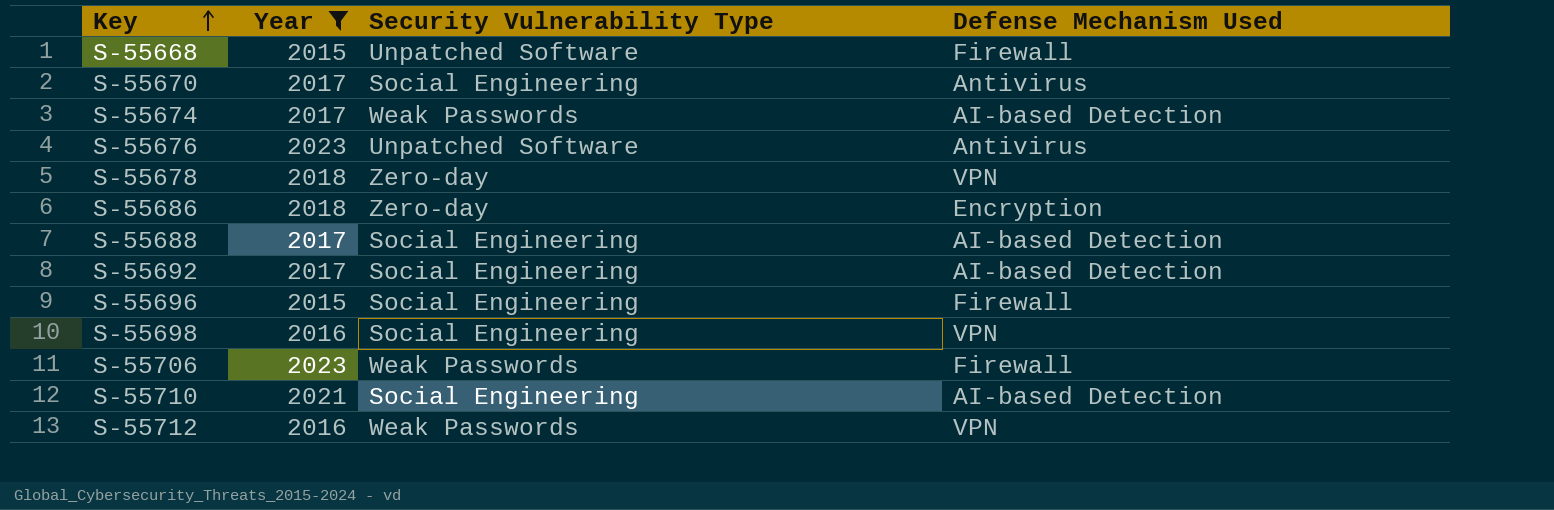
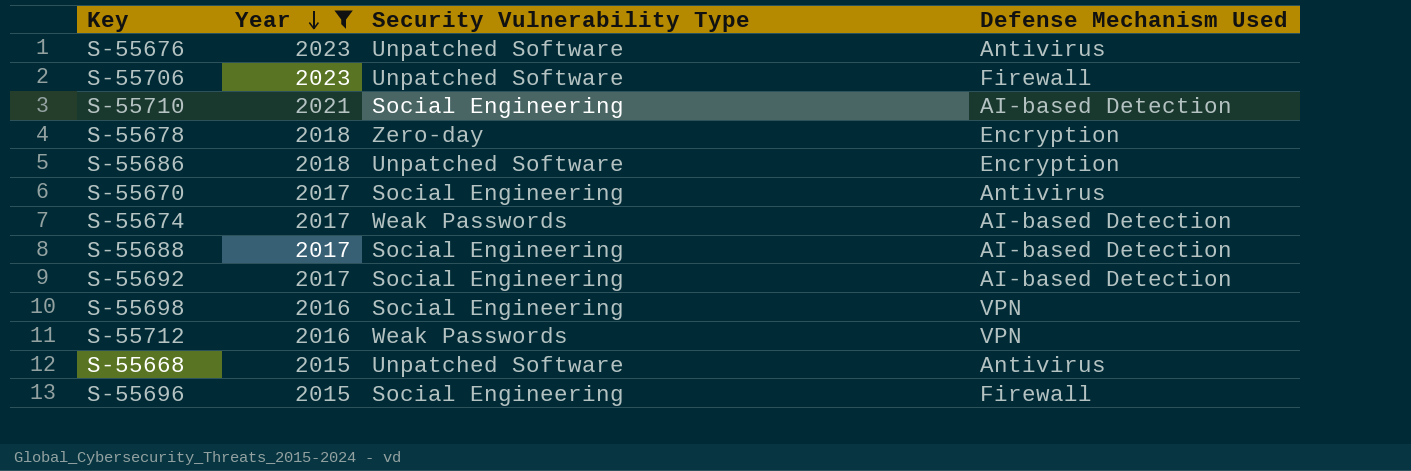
row order: Key ascending -> Year descending
S-55706 | Security Vulnerability Type: Weak Passwords -> Unpatched Software
S-55678 | Defense Mechanism Used: VPN -> Encryption
S-55686 | Security Vulnerability Type: Zero-day -> Unpatched Software
S-55668 | Defense Mechanism Used: Firewall -> Antivirus

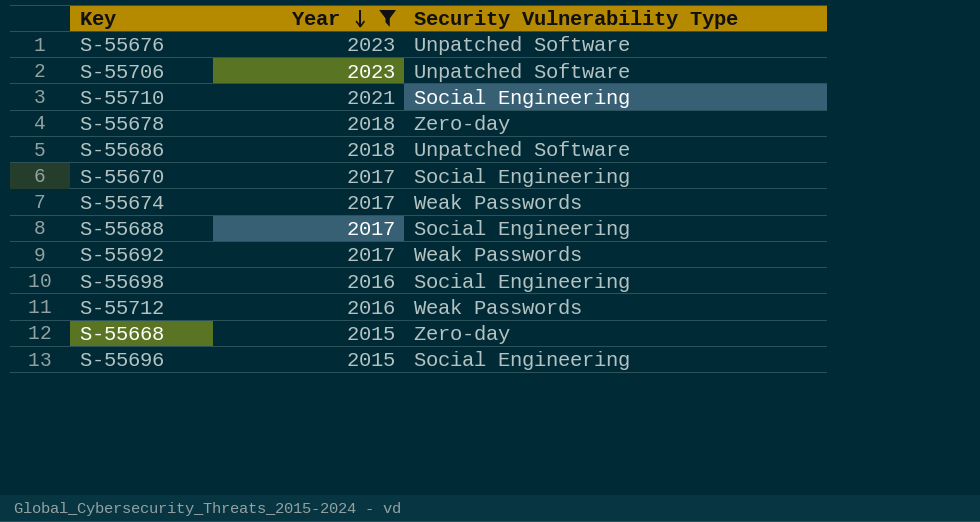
column Defense Mechanism Used | position: 4 -> none
S-55692 | Security Vulnerability Type: Social Engineering -> Weak Passwords
S-55668 | Security Vulnerability Type: Unpatched Software -> Zero-day

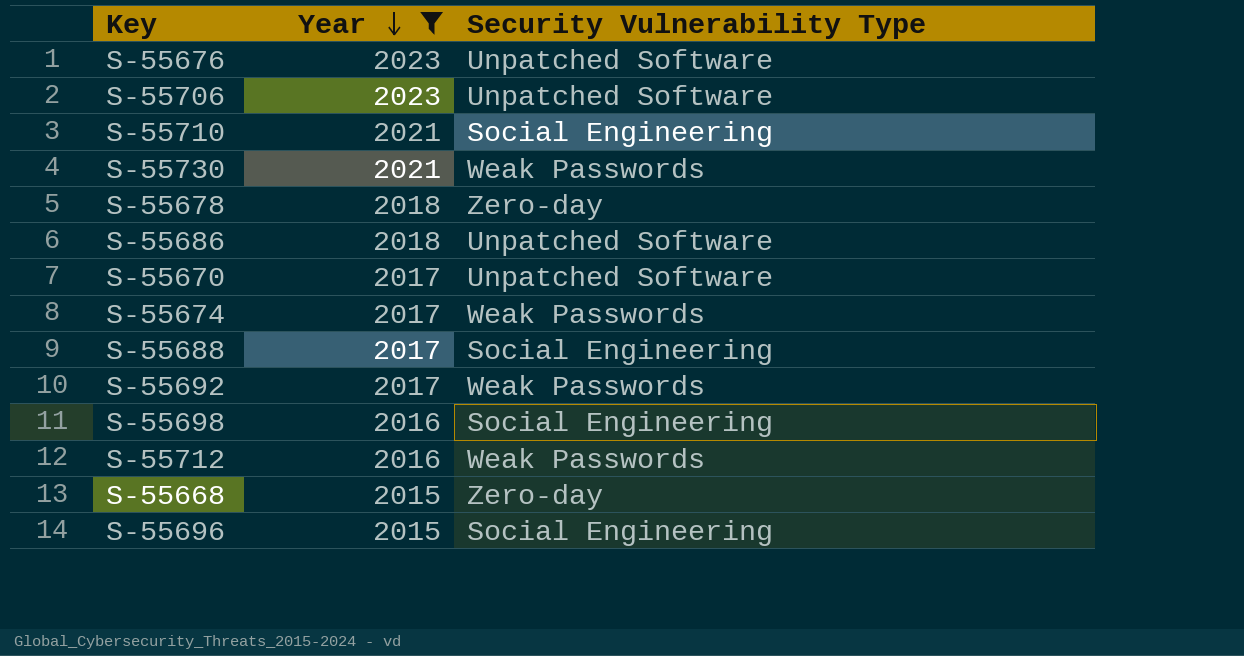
row S-55730: none -> 2021 | Weak Passwords
S-55670 | Security Vulnerability Type: Social Engineering -> Unpatched Software

